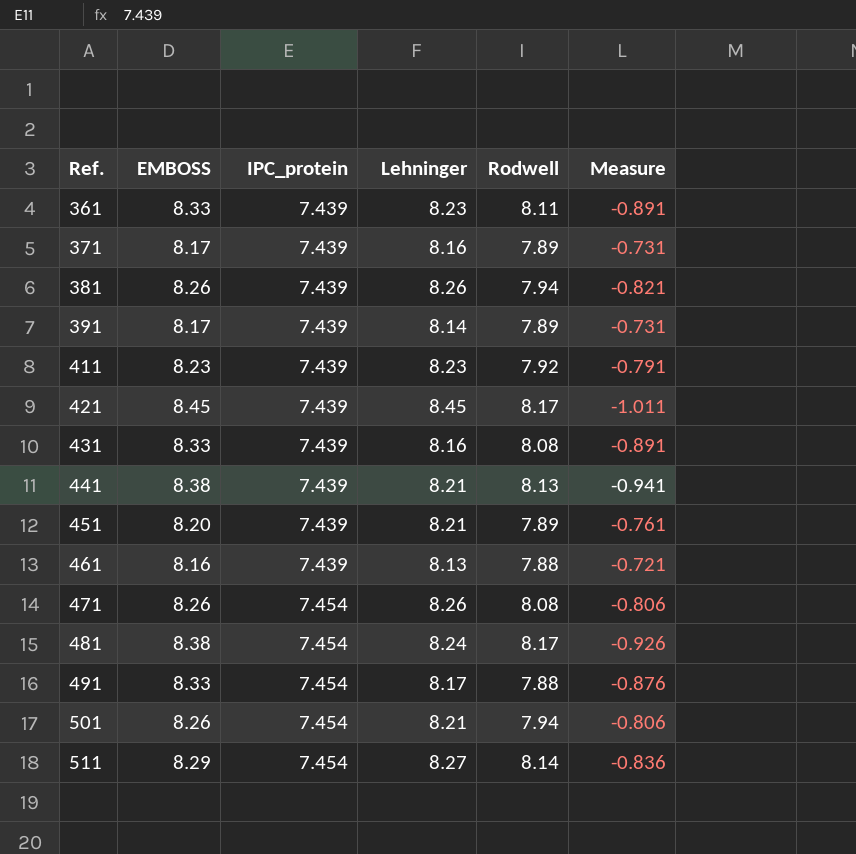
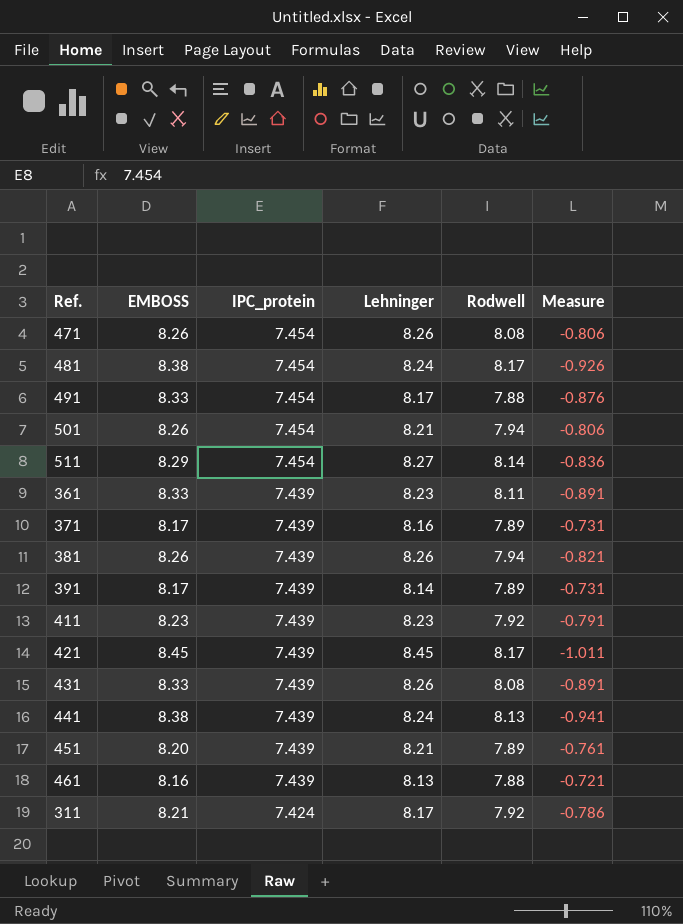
row order: Ref. ascending -> IPC_protein descending
431 | Lehninger: 8.16 -> 8.26
441 | Lehninger: 8.21 -> 8.24
row 311: none -> 8.21 | 7.424 | 8.17 | 7.92 | -0.786

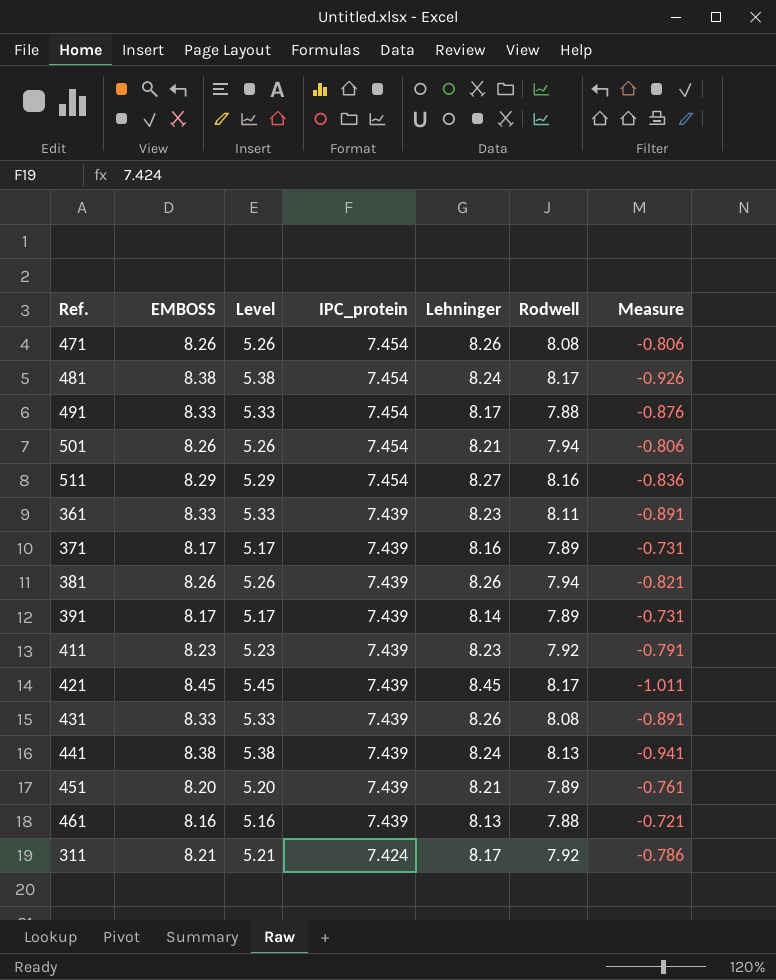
column Level | formula: none -> [EMBOSS] - 3
511 | Rodwell: 8.14 -> 8.16

